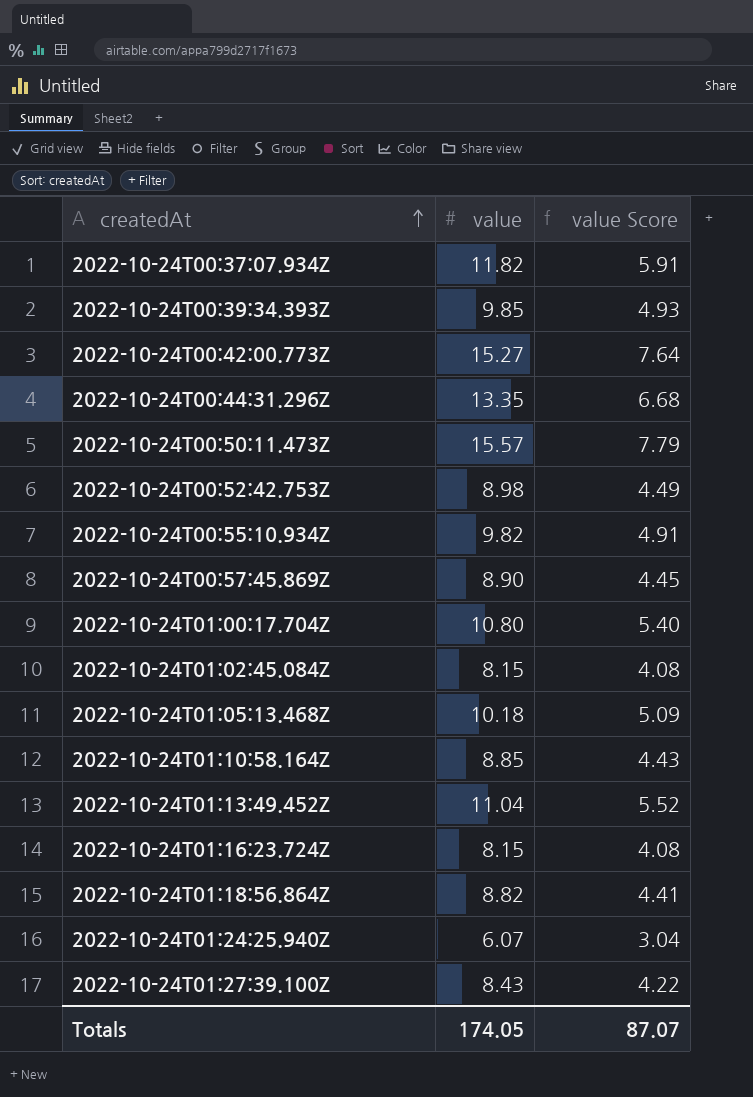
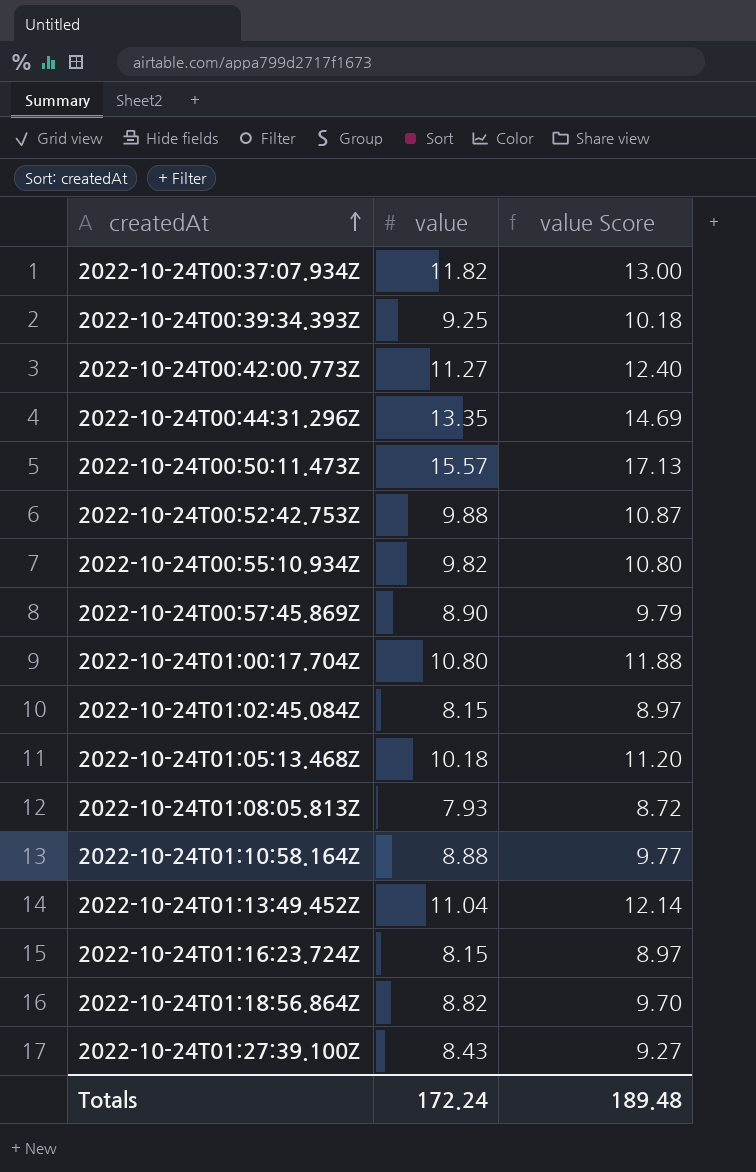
column value Score | formula: [value] * 0.5 -> [value] * 1.1
row 2022-10-24T01:24:25.940Z: 6.07 | 3.04 -> none
2022-10-24T00:39:34.393Z | value: 9.85 -> 9.25
2022-10-24T00:42:00.773Z | value: 15.27 -> 11.27
2022-10-24T00:52:42.753Z | value: 8.98 -> 9.88
row 2022-10-24T01:08:05.813Z: none -> 7.93 | 8.72
2022-10-24T01:10:58.164Z | value: 8.85 -> 8.88
Totals | value: 174.05 -> 172.24
Totals | value Score: 87.07 -> 189.48

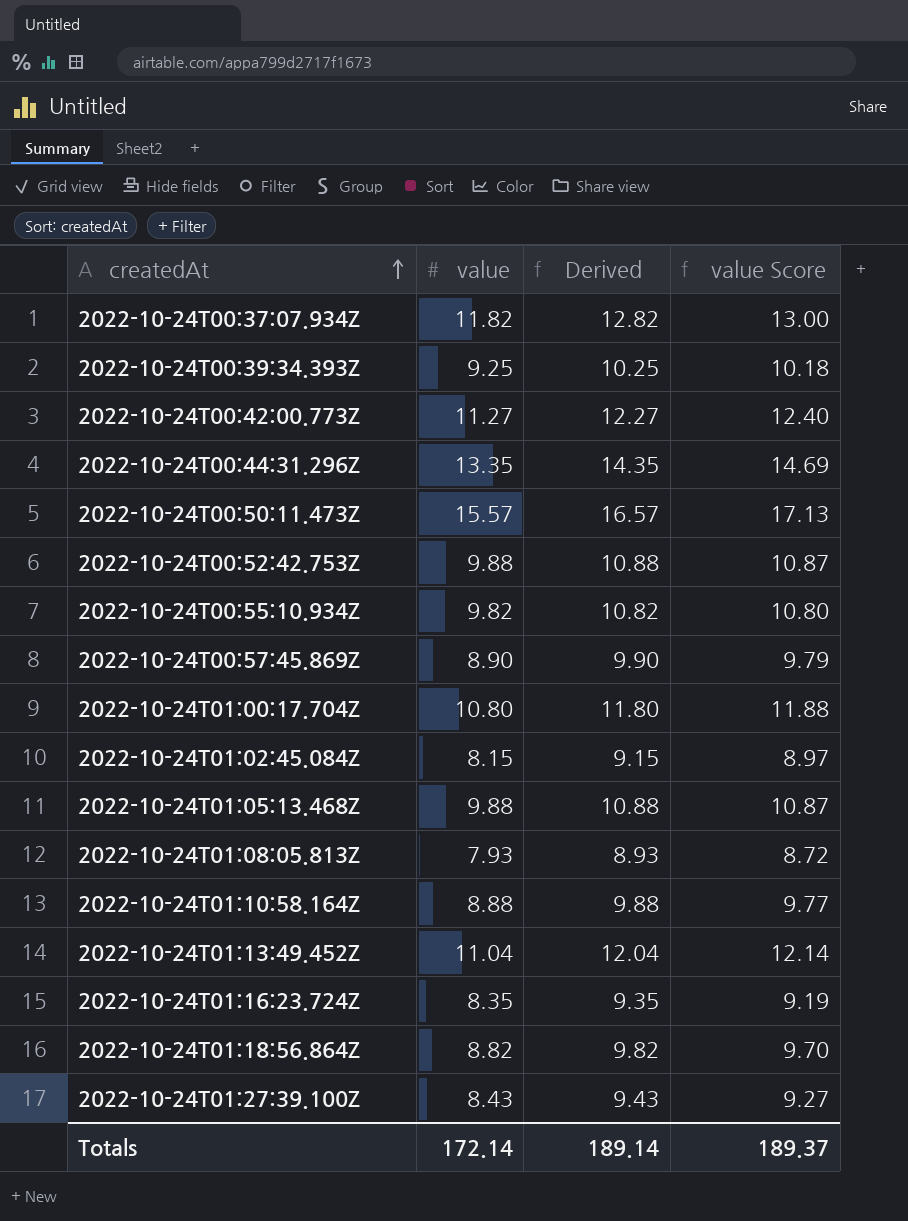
column Derived | formula: none -> [value] + 1
2022-10-24T01:05:13.468Z | value: 10.18 -> 9.88
2022-10-24T01:05:13.468Z | value Score: 11.20 -> 10.87
2022-10-24T01:16:23.724Z | value: 8.15 -> 8.35
2022-10-24T01:16:23.724Z | value Score: 8.97 -> 9.19
Totals | value: 172.24 -> 172.14
Totals | value Score: 189.48 -> 189.37

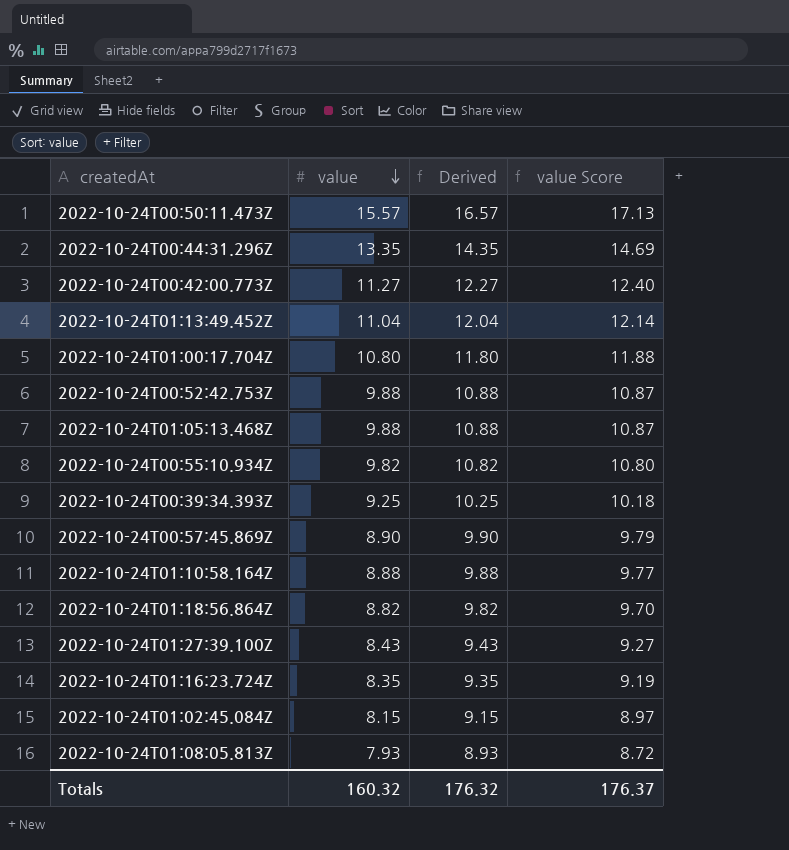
row order: createdAt ascending -> value descending
row 2022-10-24T00:37:07.934Z: 11.82 | 12.82 | 13.00 -> none
Totals | value: 172.14 -> 160.32
Totals | Derived: 189.14 -> 176.32
Totals | value Score: 189.37 -> 176.37

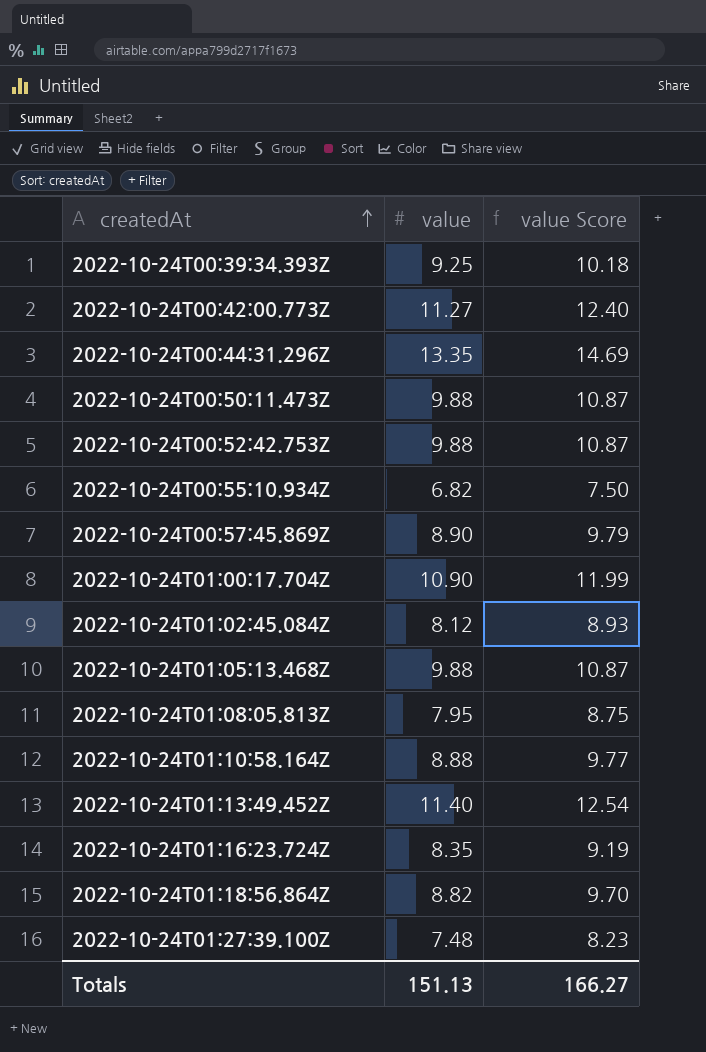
row order: value descending -> createdAt ascending
column Derived | formula: [value] + 1 -> none
2022-10-24T00:50:11.473Z | value: 15.57 -> 9.88
2022-10-24T00:50:11.473Z | value Score: 17.13 -> 10.87
2022-10-24T00:55:10.934Z | value: 9.82 -> 6.82
2022-10-24T00:55:10.934Z | value Score: 10.80 -> 7.50
2022-10-24T01:00:17.704Z | value: 10.80 -> 10.90
2022-10-24T01:00:17.704Z | value Score: 11.88 -> 11.99
2022-10-24T01:02:45.084Z | value: 8.15 -> 8.12
2022-10-24T01:02:45.084Z | value Score: 8.97 -> 8.93
2022-10-24T01:08:05.813Z | value: 7.93 -> 7.95
2022-10-24T01:08:05.813Z | value Score: 8.72 -> 8.75
2022-10-24T01:13:49.452Z | value: 11.04 -> 11.40
2022-10-24T01:13:49.452Z | value Score: 12.14 -> 12.54
2022-10-24T01:27:39.100Z | value: 8.43 -> 7.48
2022-10-24T01:27:39.100Z | value Score: 9.27 -> 8.23
Totals | value: 160.32 -> 151.13
Totals | value Score: 176.37 -> 166.27

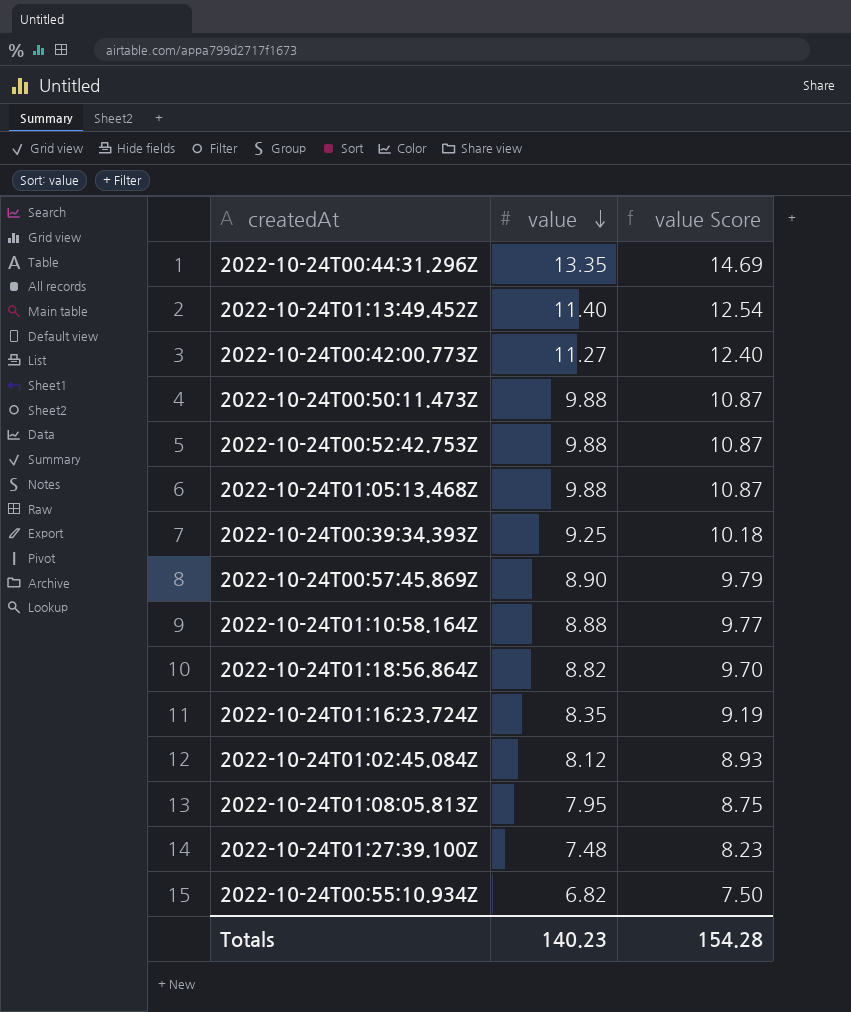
row order: createdAt ascending -> value descending
row 2022-10-24T01:00:17.704Z: 10.90 | 11.99 -> none
Totals | value: 151.13 -> 140.23
Totals | value Score: 166.27 -> 154.28

